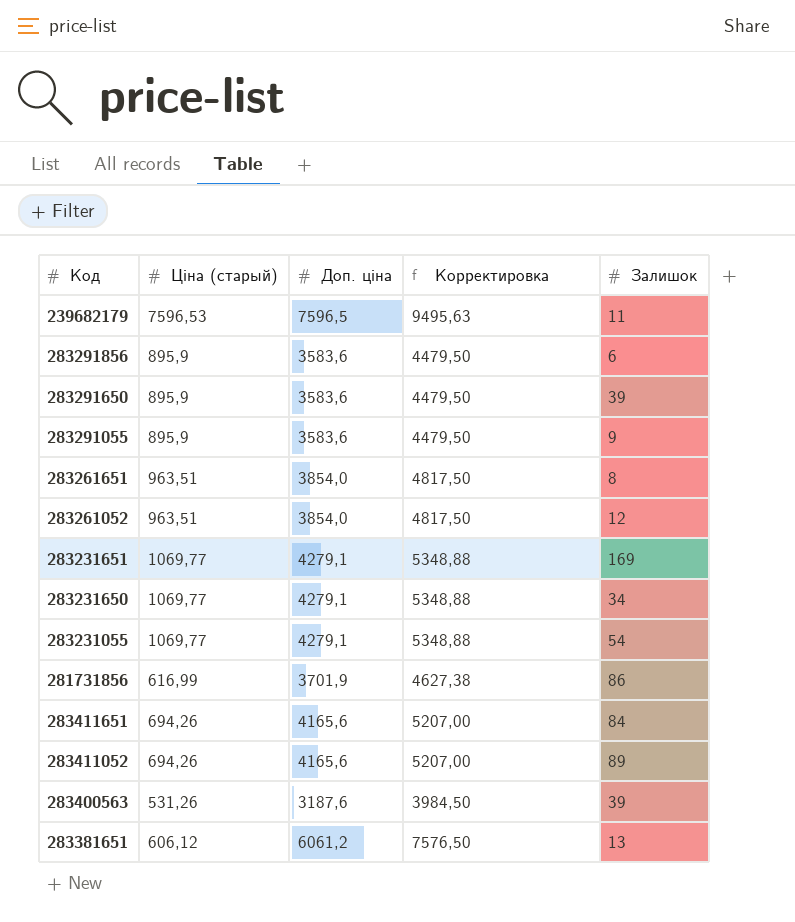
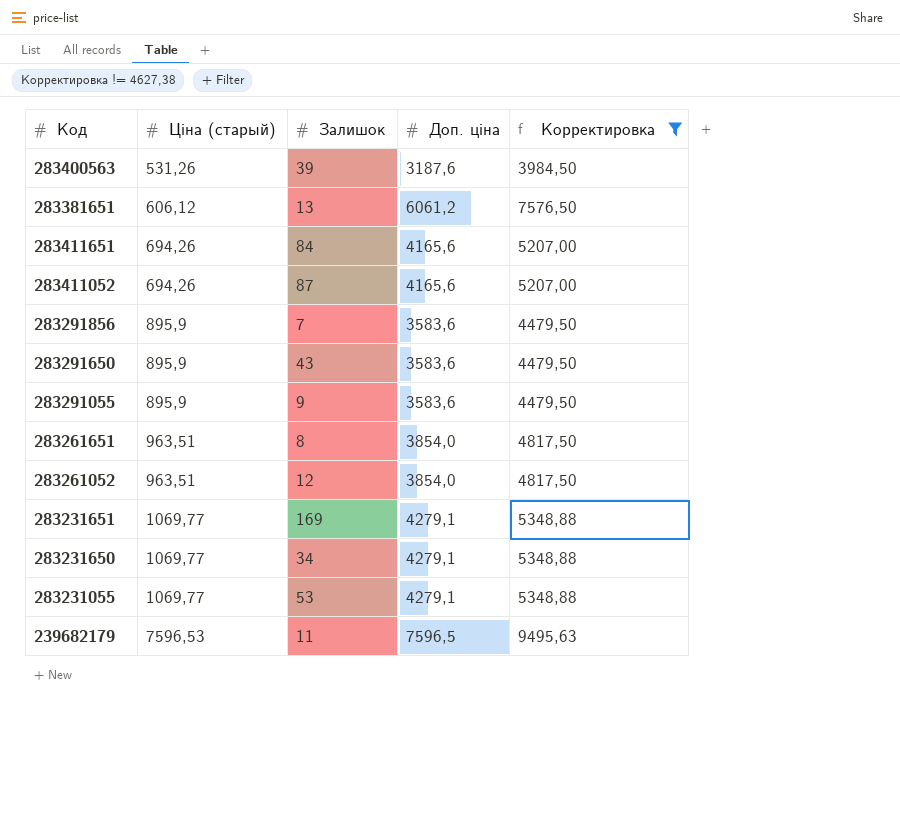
filter: none -> Корректировка != 4627,38
row order: none -> Ціна (старый) ascending
column Залишок | position: 5 -> 3
283411052 | Залишок: 89 -> 87
283291856 | Залишок: 6 -> 7
283291650 | Залишок: 39 -> 43
283231055 | Залишок: 54 -> 53

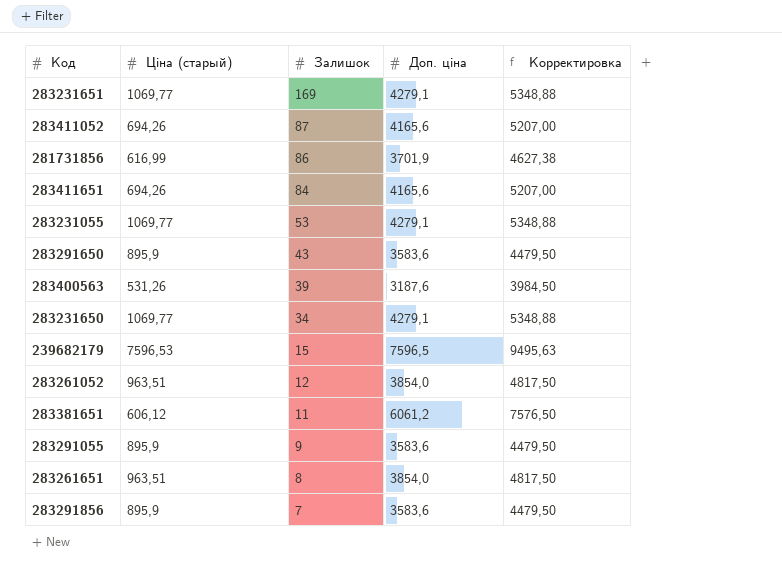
filter: Корректировка != 4627,38 -> none
row order: Ціна (старый) ascending -> Залишок descending
239682179 | Залишок: 11 -> 15
283381651 | Залишок: 13 -> 11

